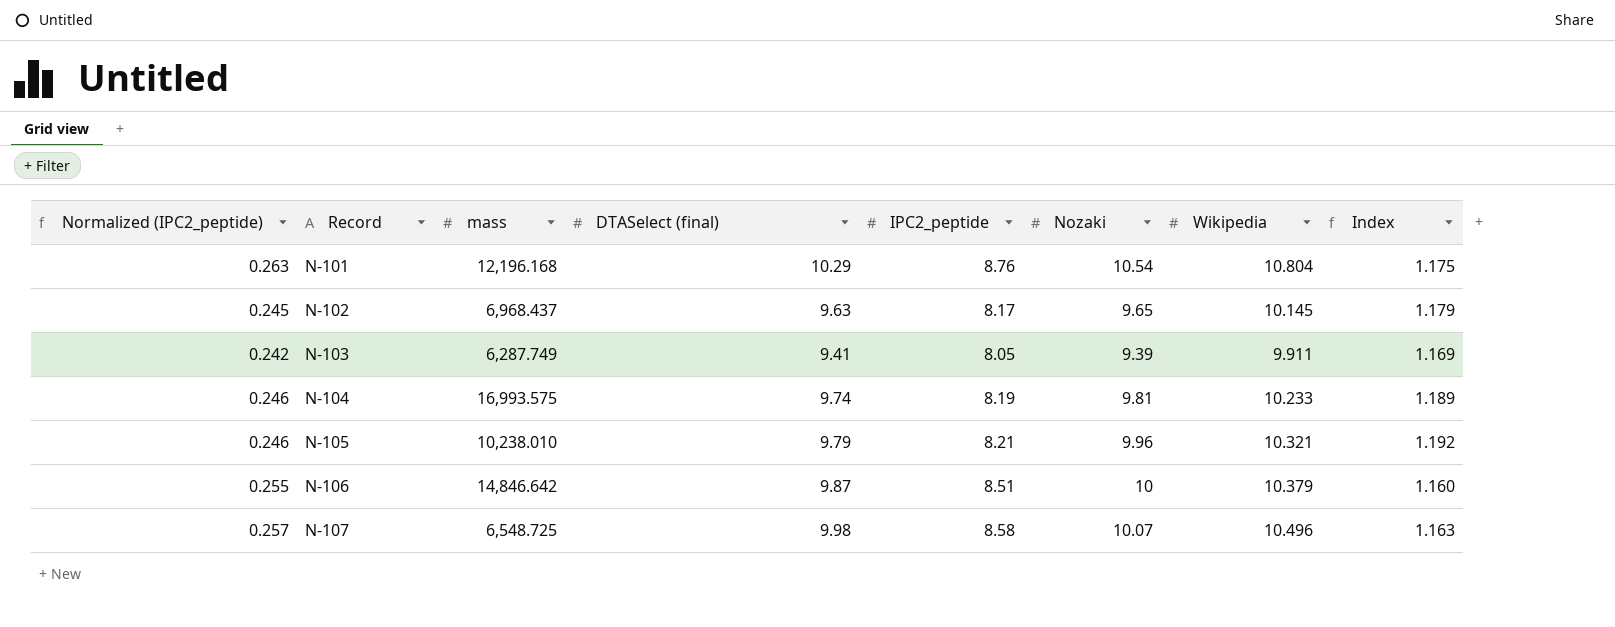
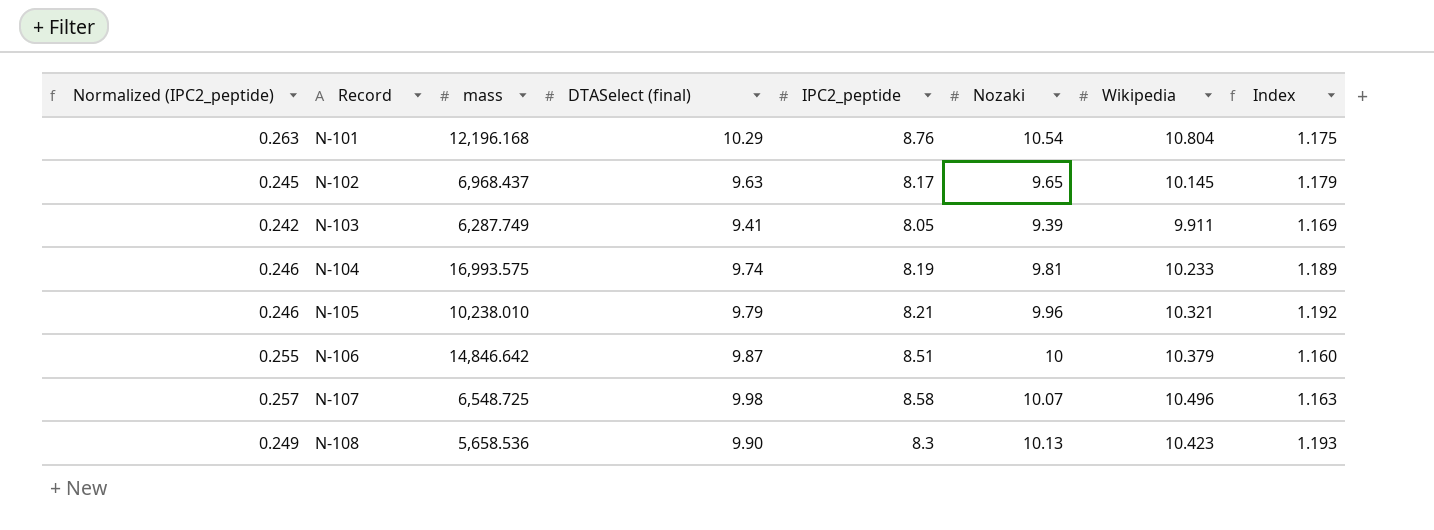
row N-108: none -> 0.249 | 5,658.536 | 9.90 | 8.3 | 10.13 | 10.423 | 1.193

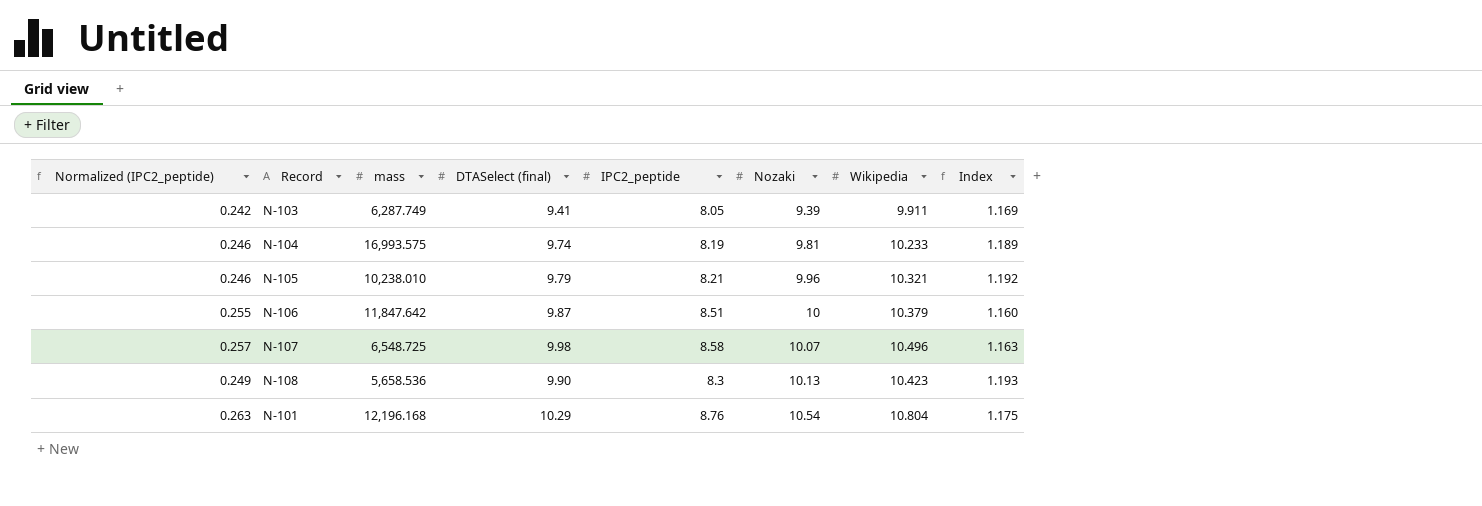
row order: Record ascending -> Nozaki ascending
row N-102: 0.245 | 6,968.437 | 9.63 | 8.17 | 9.65 | 10.145 | 1.179 -> none
N-106 | mass: 14,846.642 -> 11,847.642

